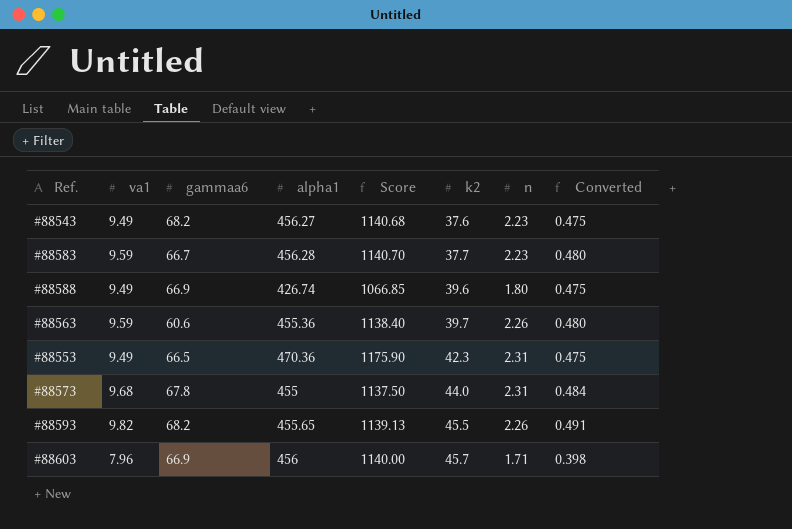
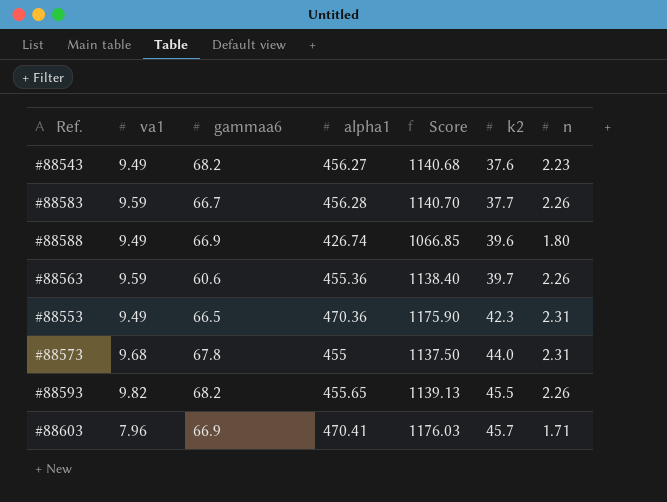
column Converted | formula: [va1] * 0.05 -> none
#88583 | n: 2.23 -> 2.26
#88603 | alpha1: 456 -> 470.41
#88603 | Score: 1140.00 -> 1176.03

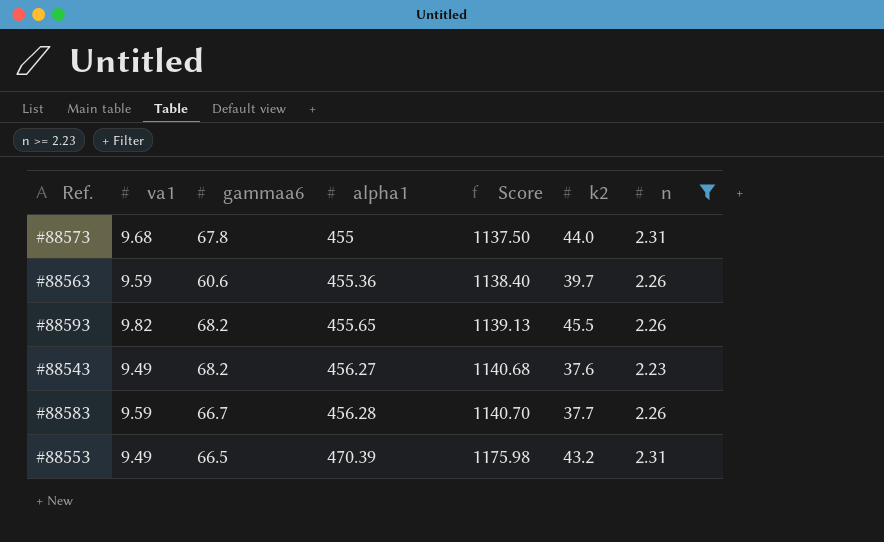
filter: none -> n >= 2.23
row order: k2 ascending -> alpha1 ascending
#88553 | alpha1: 470.36 -> 470.39
#88553 | Score: 1175.90 -> 1175.98
#88553 | k2: 42.3 -> 43.2

